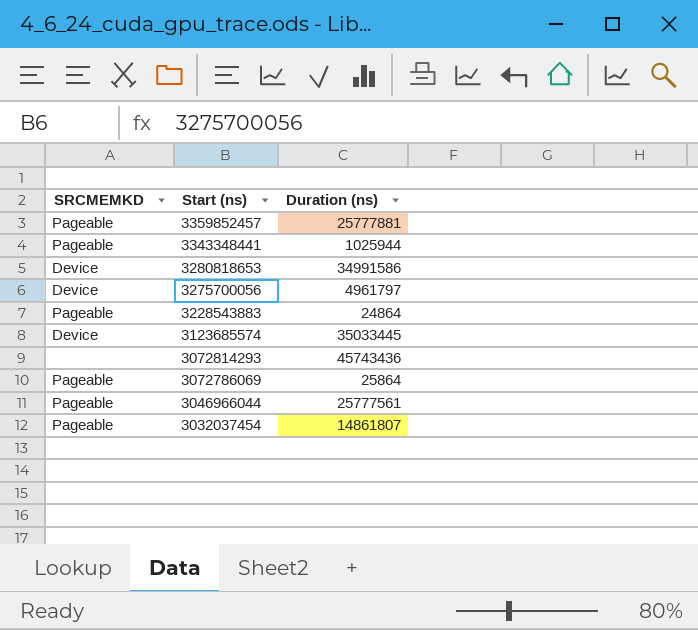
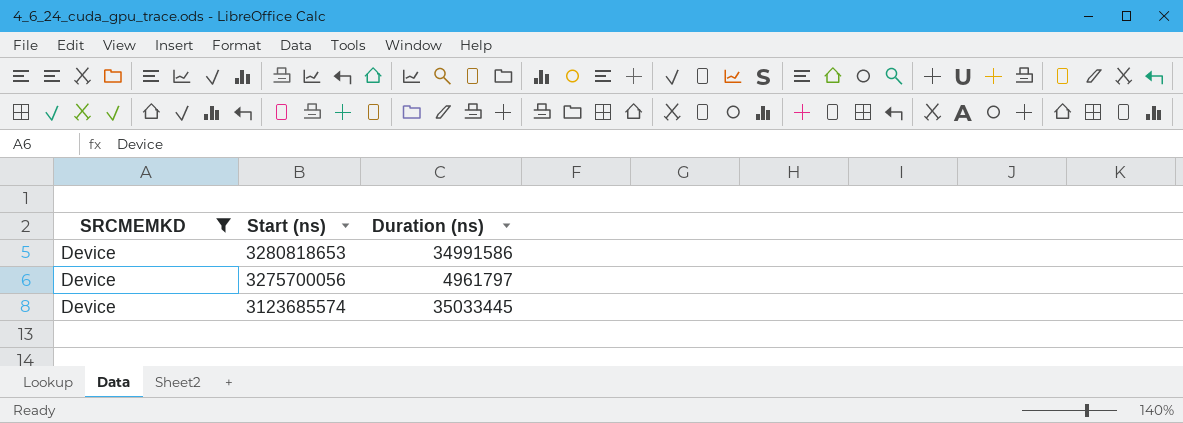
filter: none -> SRCMEMKD = Device

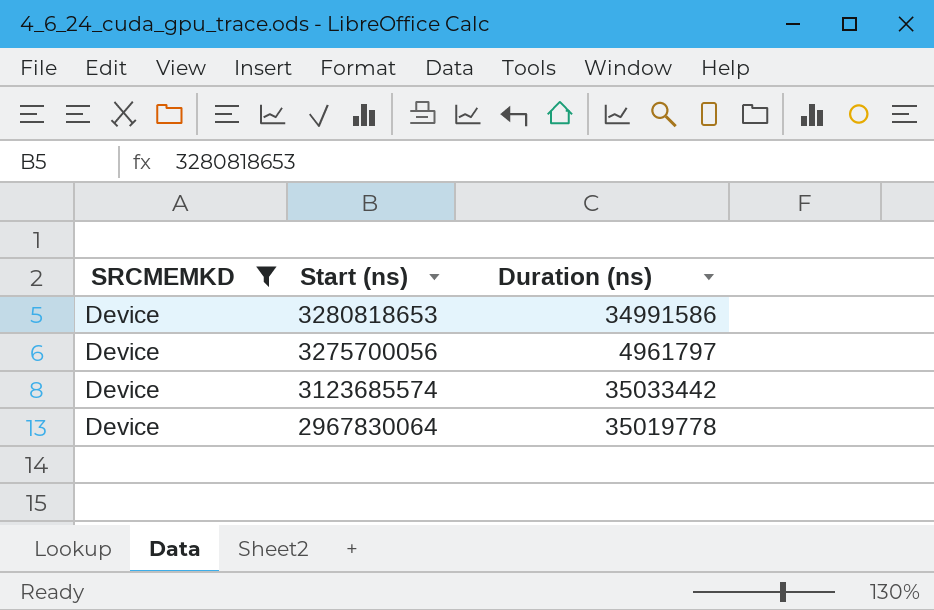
3123685574 | Duration (ns): 35033445 -> 35033442
row 2967830064: none -> Device | 35019778

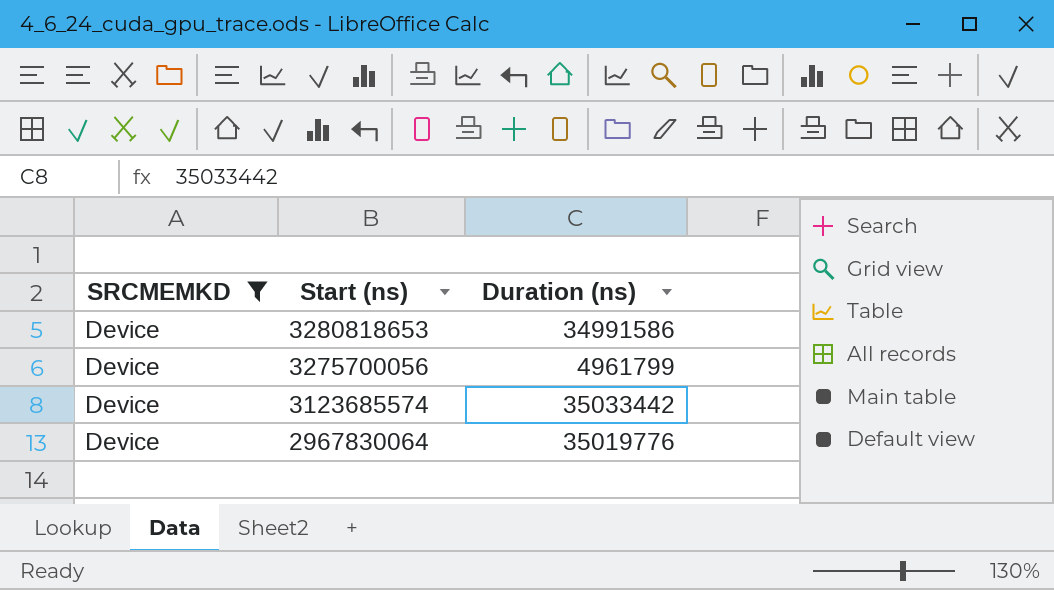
3275700056 | Duration (ns): 4961797 -> 4961799
2967830064 | Duration (ns): 35019778 -> 35019776

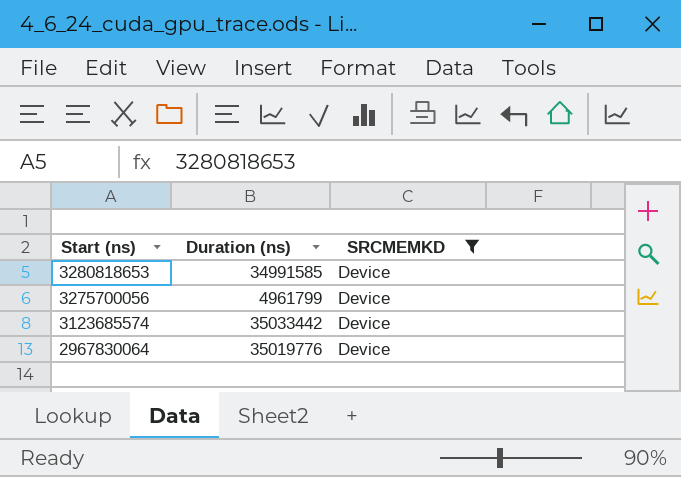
column SRCMEMKD | position: 1 -> 3
3280818653 | Duration (ns): 34991586 -> 34991585

